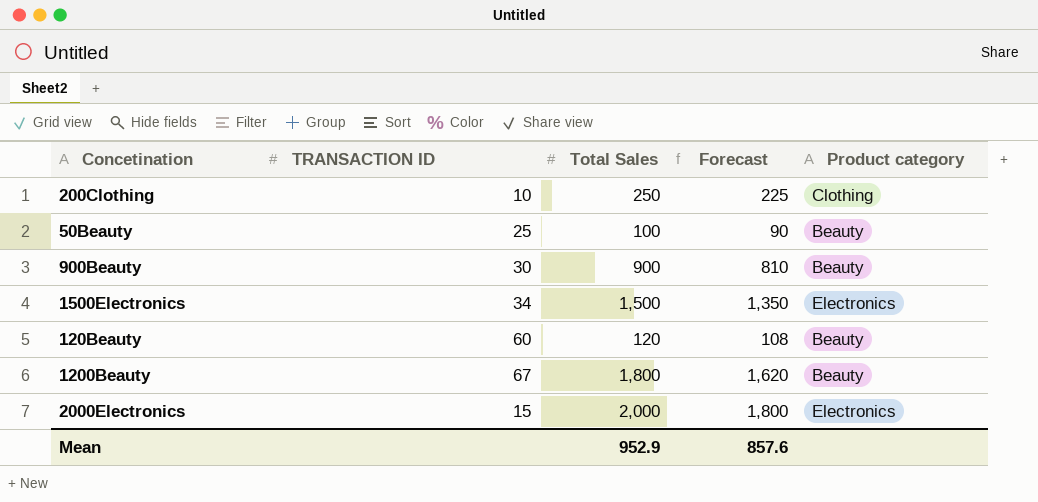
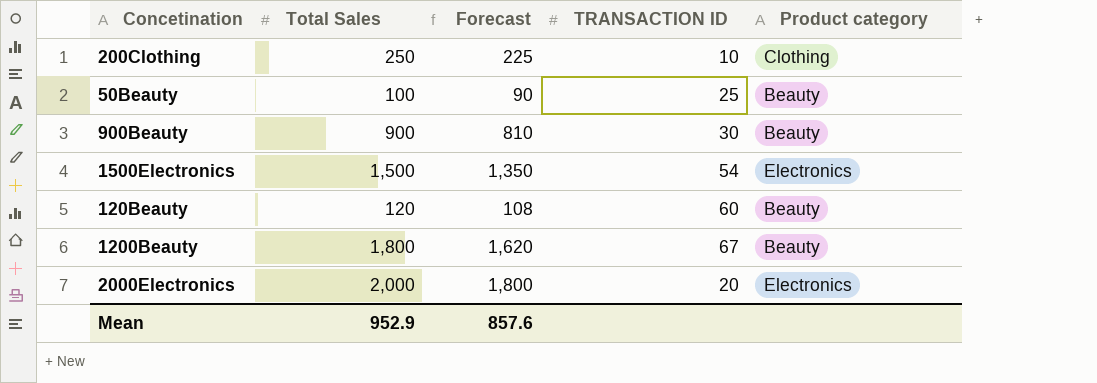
column TRANSACTION ID | position: 2 -> 4
1500Electronics | TRANSACTION ID: 34 -> 54
2000Electronics | TRANSACTION ID: 15 -> 20

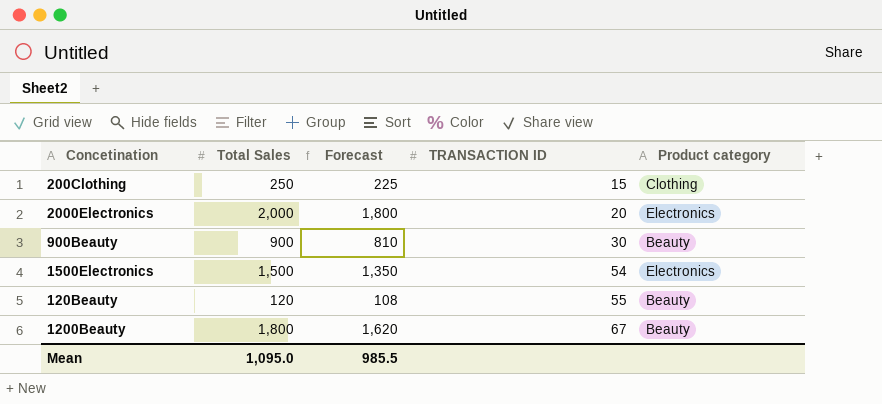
row order: none -> TRANSACTION ID ascending
row 50Beauty: 100 | 90 | 25 | Beauty -> none
200Clothing | TRANSACTION ID: 10 -> 15
120Beauty | TRANSACTION ID: 60 -> 55
Mean | Total Sales: 952.9 -> 1,095.0
Mean | Forecast: 857.6 -> 985.5

